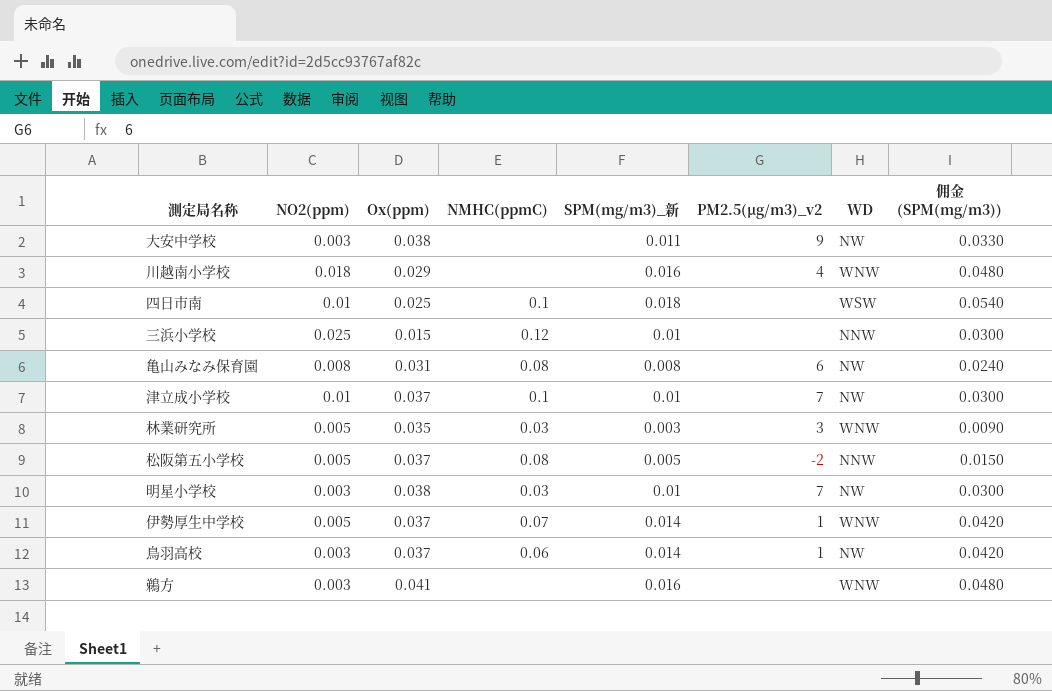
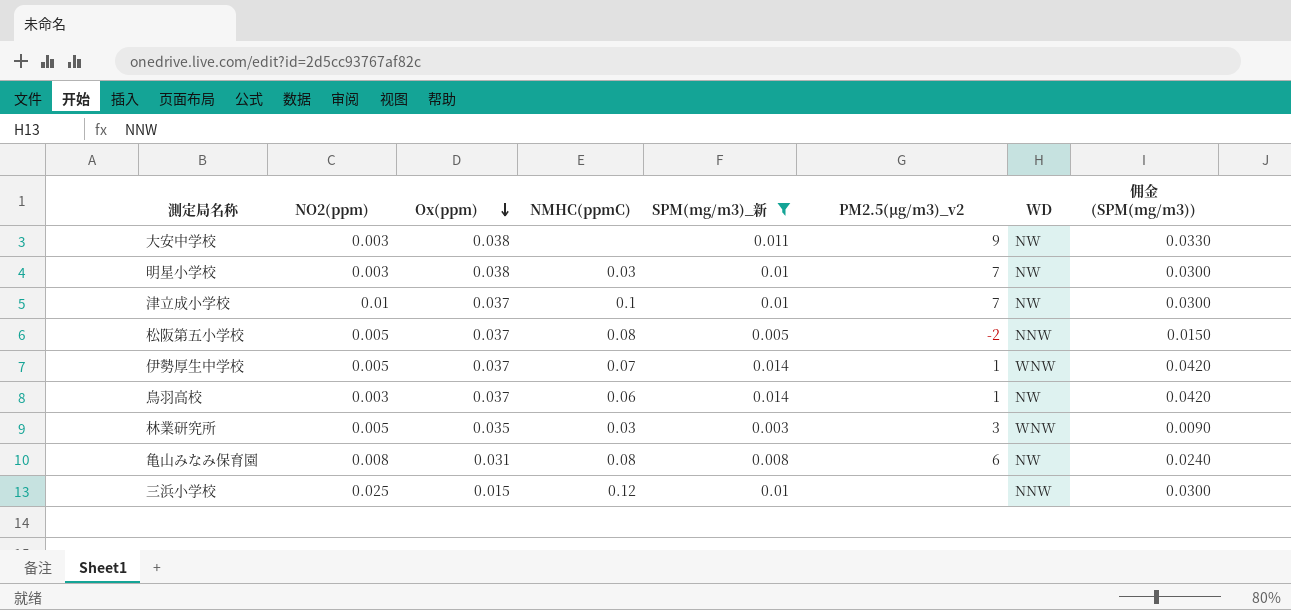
filter: none -> SPM(mg/m3)_新 <= 0.014
row order: none -> Ox(ppm) descending

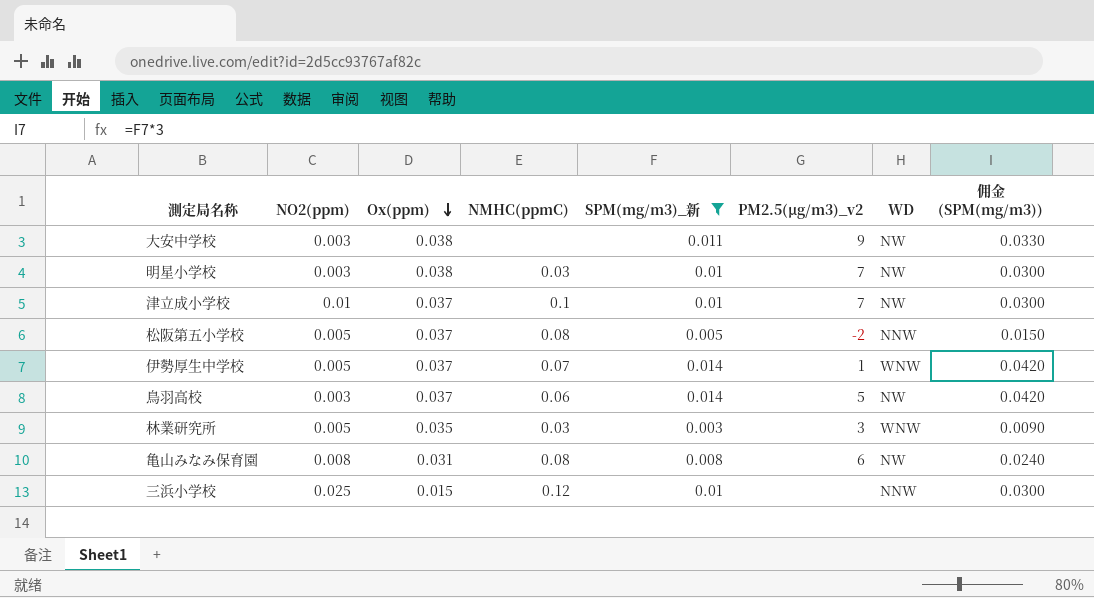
鳥羽高校 | PM2.5(μg/m3)_v2: 1 -> 5

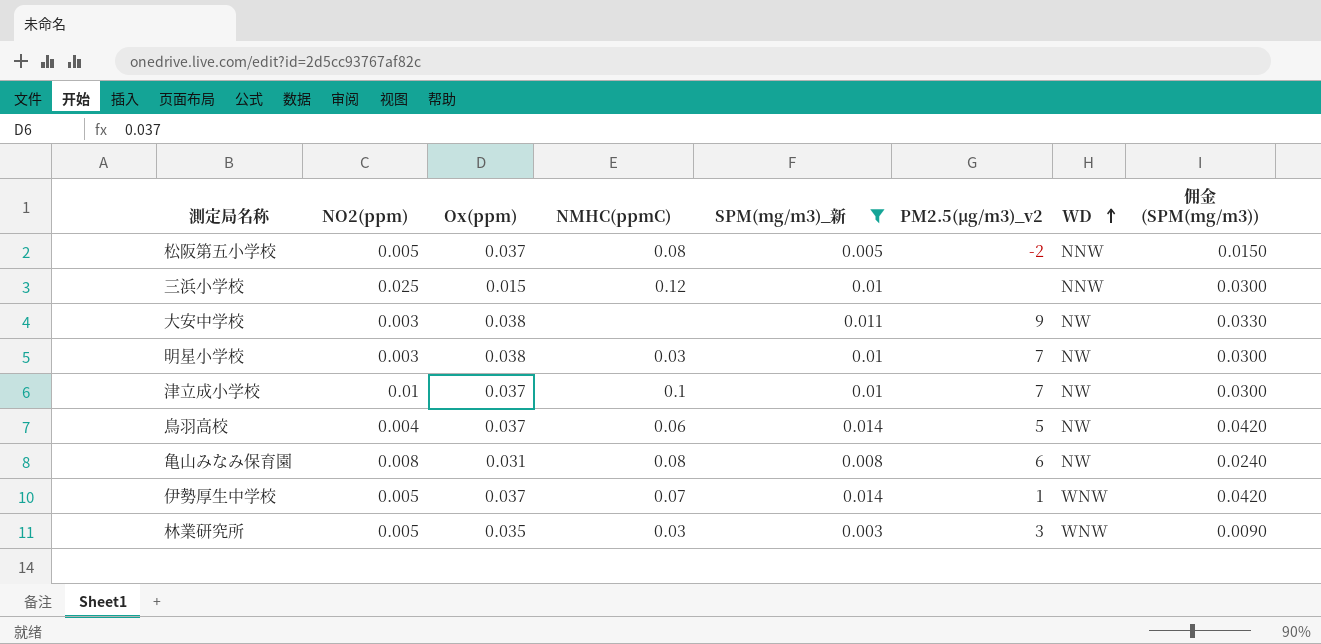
row order: Ox(ppm) descending -> WD ascending
鳥羽高校 | NO2(ppm): 0.003 -> 0.004

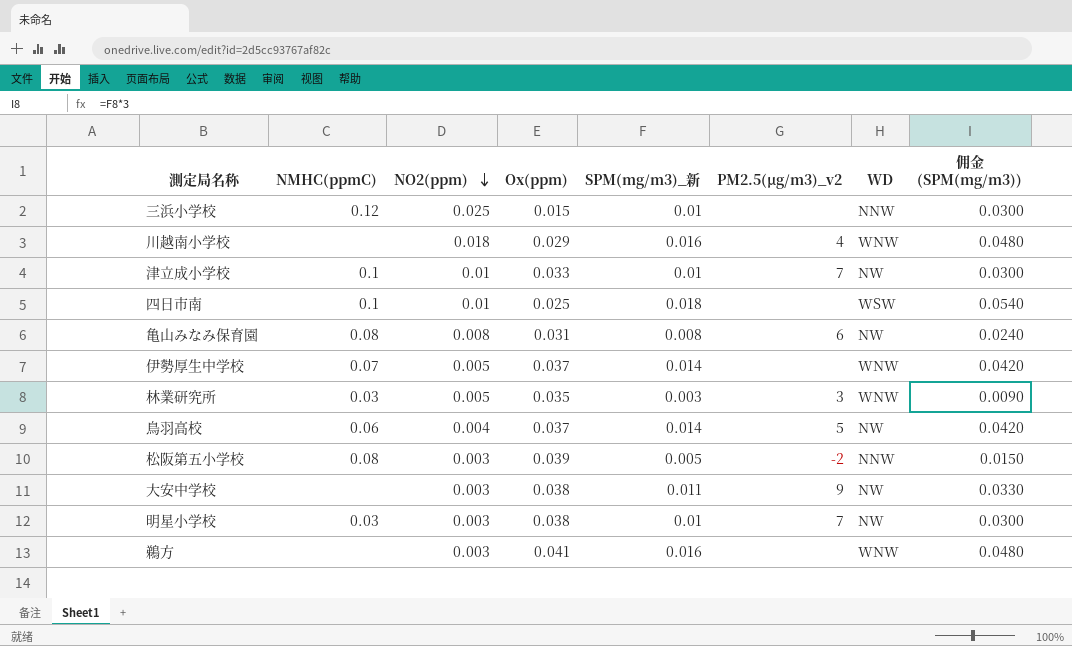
filter: SPM(mg/m3)_新 <= 0.014 -> none
row order: WD ascending -> NO2(ppm) descending
column NMHC(ppmC) | position: 4 -> 2
津立成小学校 | Ox(ppm): 0.037 -> 0.033
伊勢厚生中学校 | PM2.5(μg/m3)_v2: 1 -> none
松阪第五小学校 | NO2(ppm): 0.005 -> 0.003
松阪第五小学校 | Ox(ppm): 0.037 -> 0.039

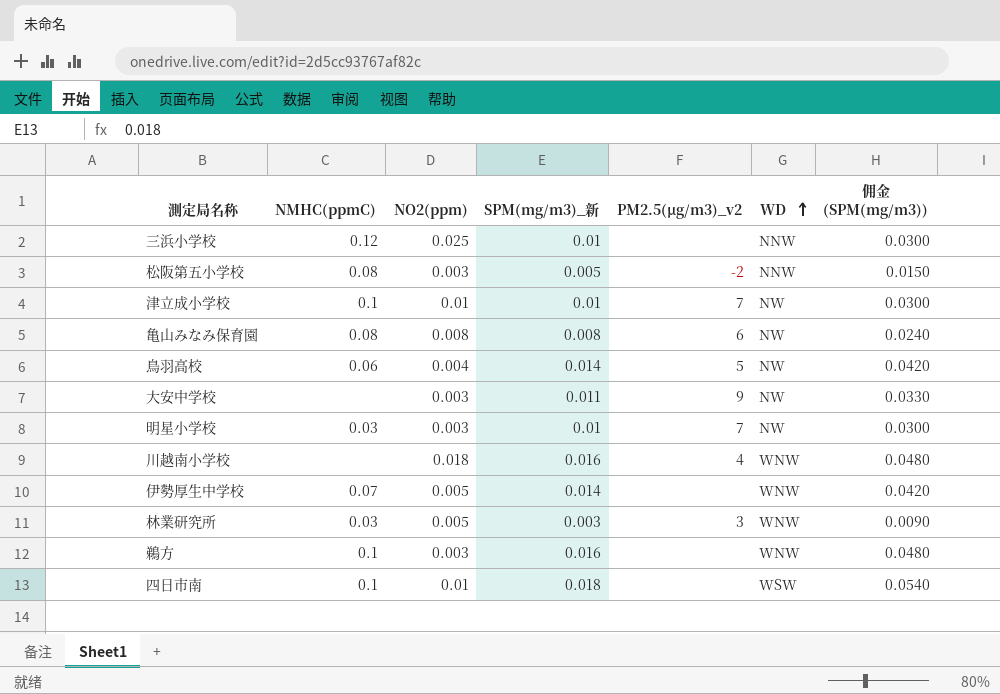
row order: NO2(ppm) descending -> WD ascending
column Ox(ppm) | position: 4 -> none
鵜方 | NMHC(ppmC): none -> 0.1

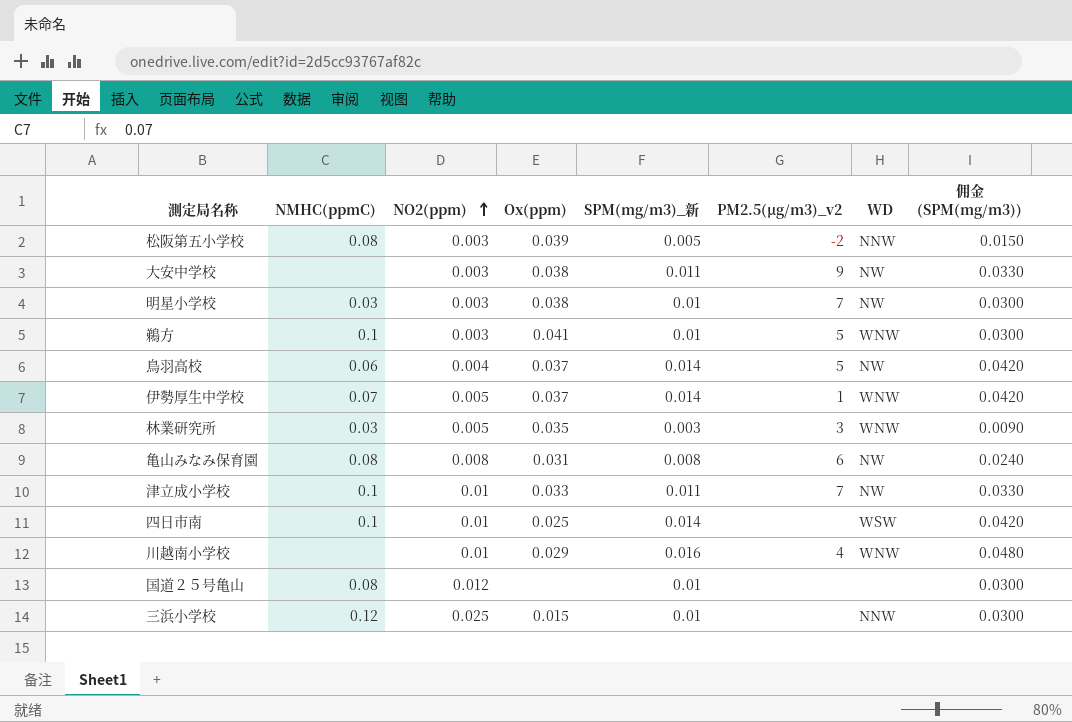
row order: WD ascending -> NO2(ppm) ascending
column Ox(ppm) | position: none -> 4
鵜方 | SPM(mg/m3)_新: 0.016 -> 0.01
鵜方 | PM2.5(μg/m3)_v2: none -> 5
鵜方 | 佣金 (SPM(mg/m3)): 0.0480 -> 0.0300
伊勢厚生中学校 | PM2.5(μg/m3)_v2: none -> 1
津立成小学校 | SPM(mg/m3)_新: 0.01 -> 0.011
津立成小学校 | 佣金 (SPM(mg/m3)): 0.0300 -> 0.0330
四日市南 | SPM(mg/m3)_新: 0.018 -> 0.014
四日市南 | 佣金 (SPM(mg/m3)): 0.0540 -> 0.0420
川越南小学校 | NO2(ppm): 0.018 -> 0.01
row 国道２５号亀山: none -> 0.08 | 0.012 | none | 0.01 | none | none | 0.0300

